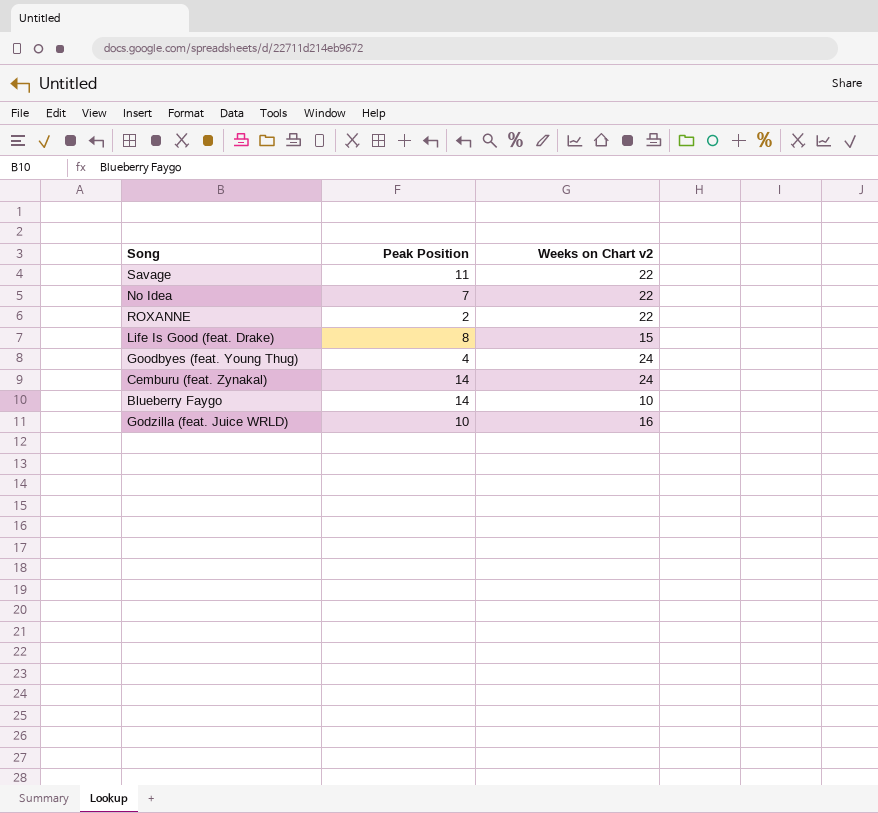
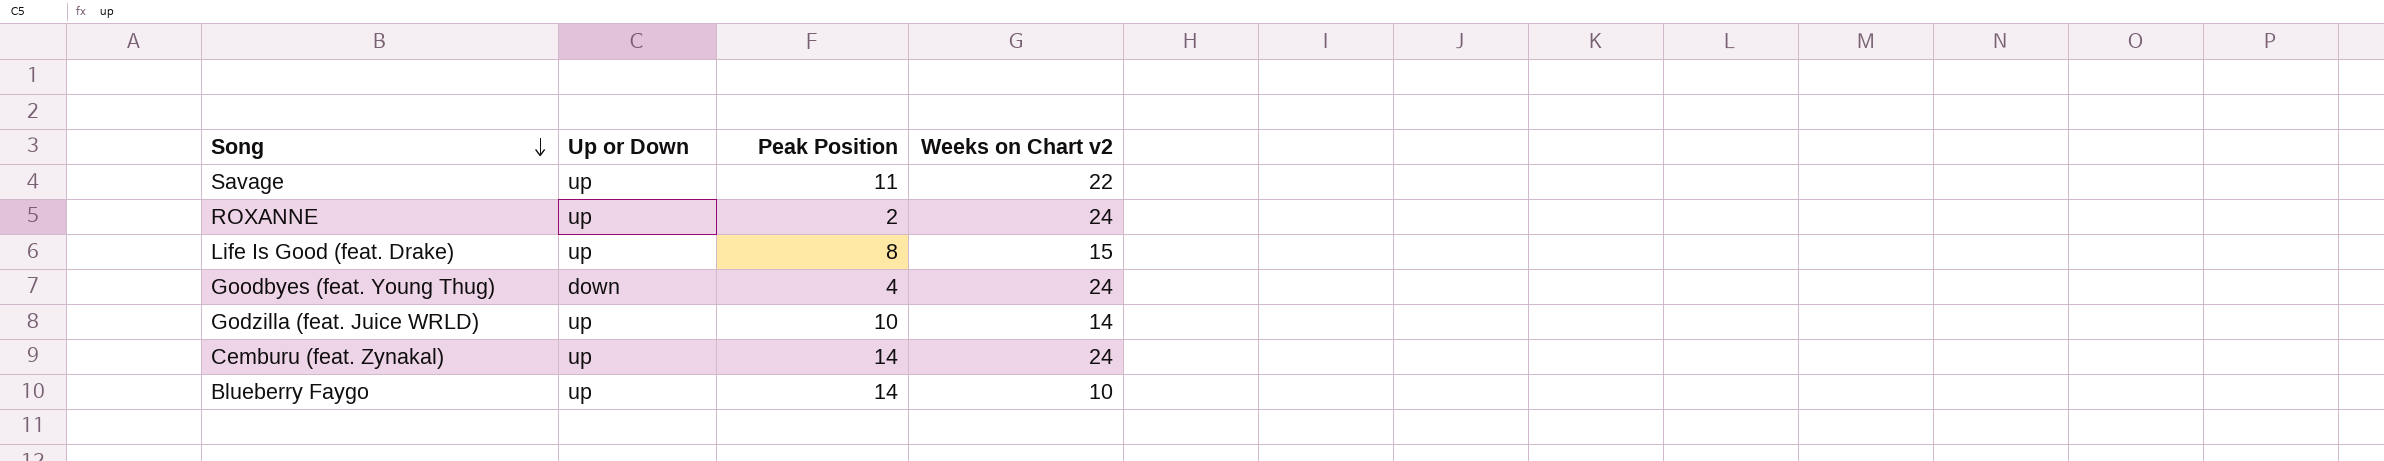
row order: none -> Song descending
column Up or Down | position: none -> 2
row No Idea: 7 | 22 -> none
ROXANNE | Weeks on Chart v2: 22 -> 24
Godzilla (feat. Juice WRLD) | Weeks on Chart v2: 16 -> 14

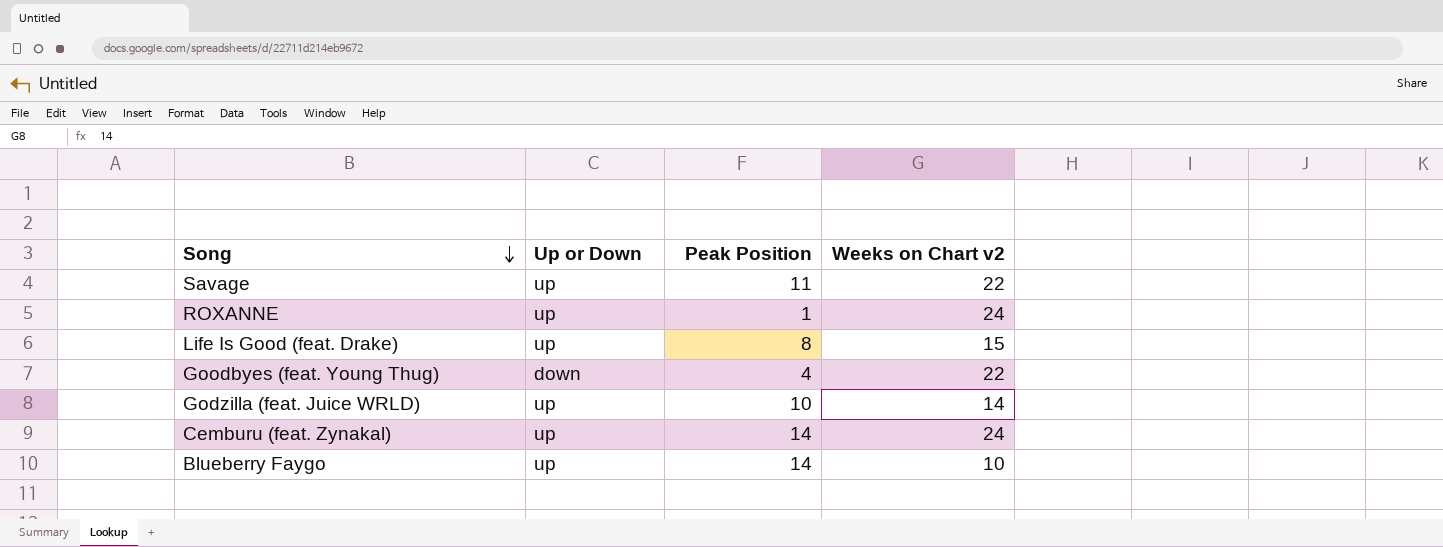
ROXANNE | Peak Position: 2 -> 1
Goodbyes (feat. Young Thug) | Weeks on Chart v2: 24 -> 22

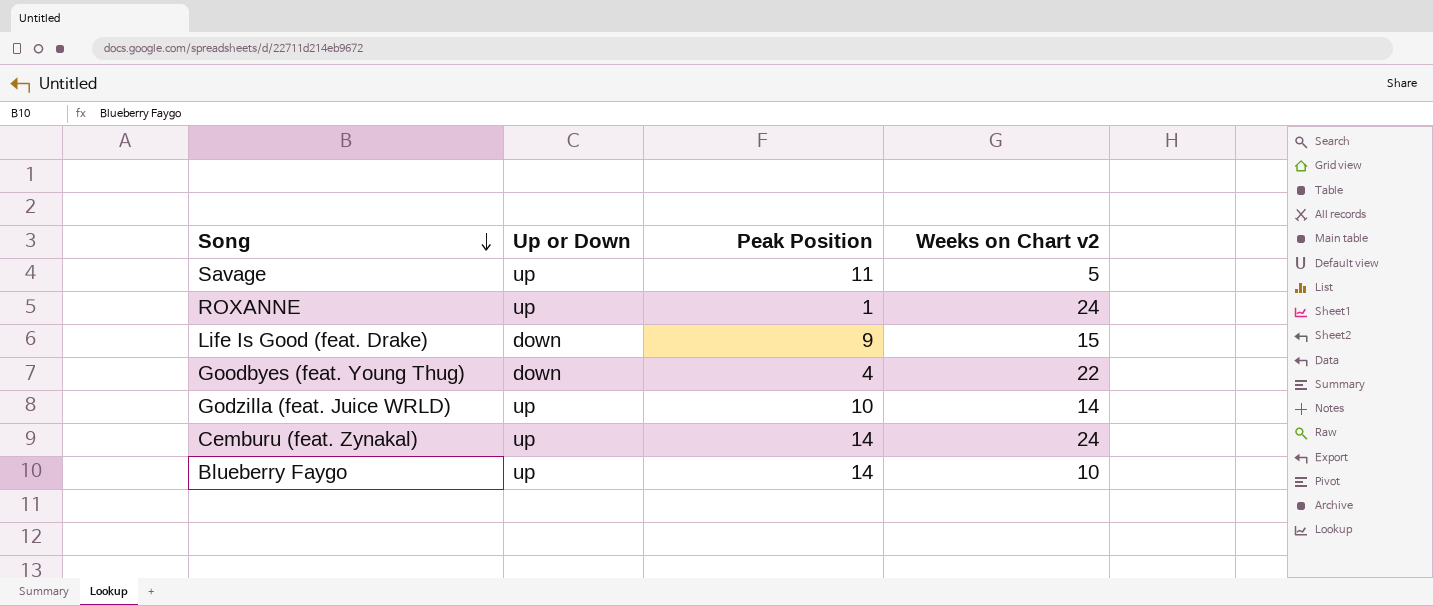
Savage | Weeks on Chart v2: 22 -> 5
Life Is Good (feat. Drake) | Up or Down: up -> down
Life Is Good (feat. Drake) | Peak Position: 8 -> 9

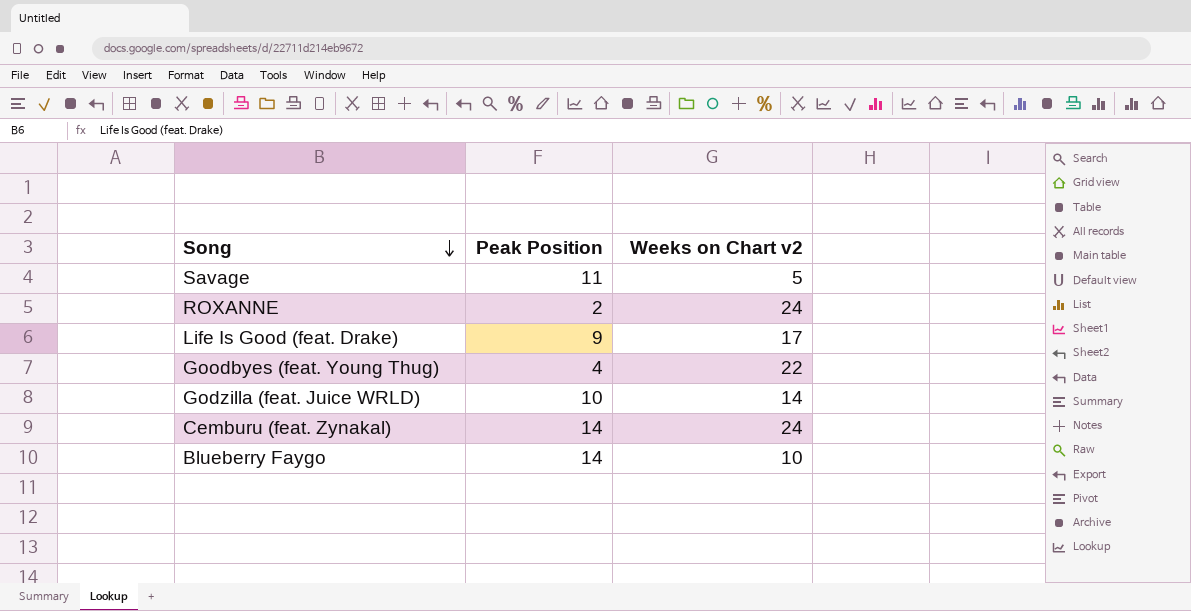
column Up or Down | position: 2 -> none
ROXANNE | Peak Position: 1 -> 2
Life Is Good (feat. Drake) | Weeks on Chart v2: 15 -> 17

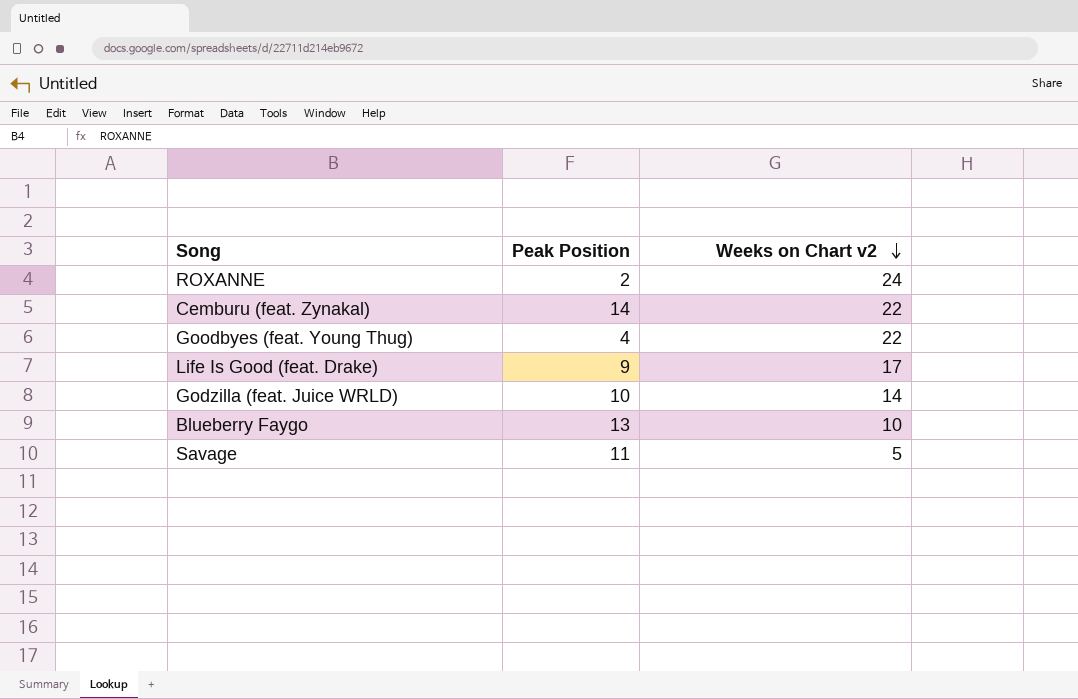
row order: Song descending -> Weeks on Chart v2 descending
Cemburu (feat. Zynakal) | Weeks on Chart v2: 24 -> 22
Blueberry Faygo | Peak Position: 14 -> 13

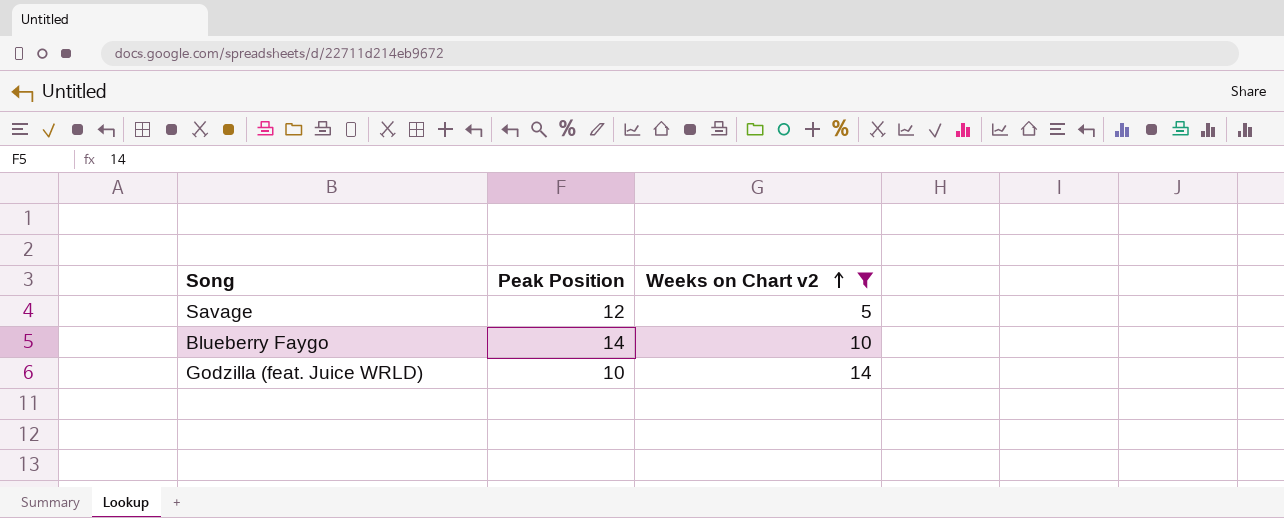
filter: none -> Weeks on Chart v2 <= 14
row order: Weeks on Chart v2 descending -> Weeks on Chart v2 ascending
Savage | Peak Position: 11 -> 12
Blueberry Faygo | Peak Position: 13 -> 14

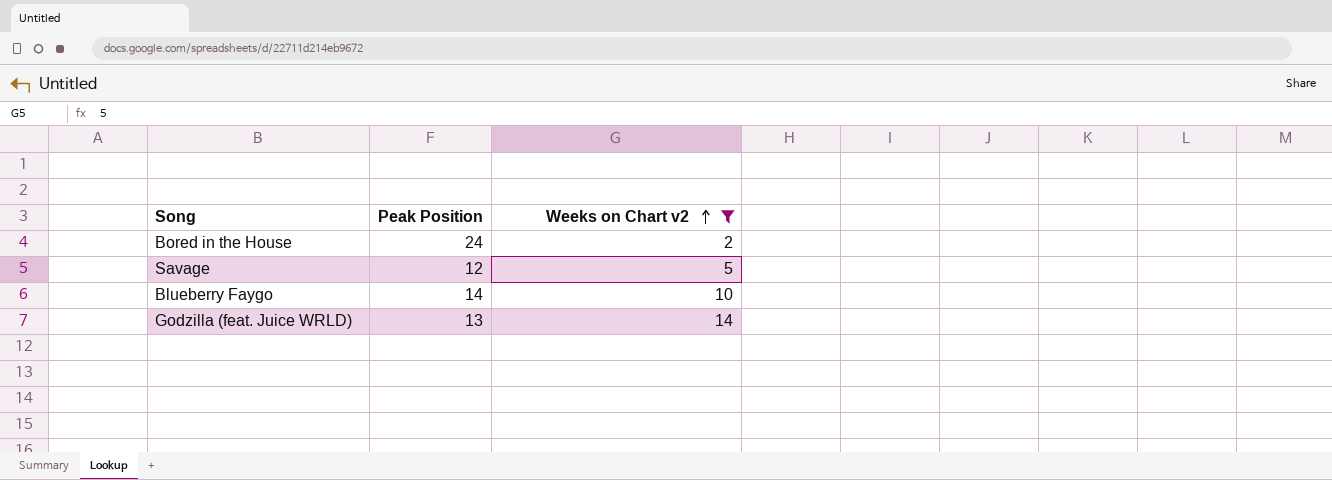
row Bored in the House: none -> 24 | 2
Godzilla (feat. Juice WRLD) | Peak Position: 10 -> 13

